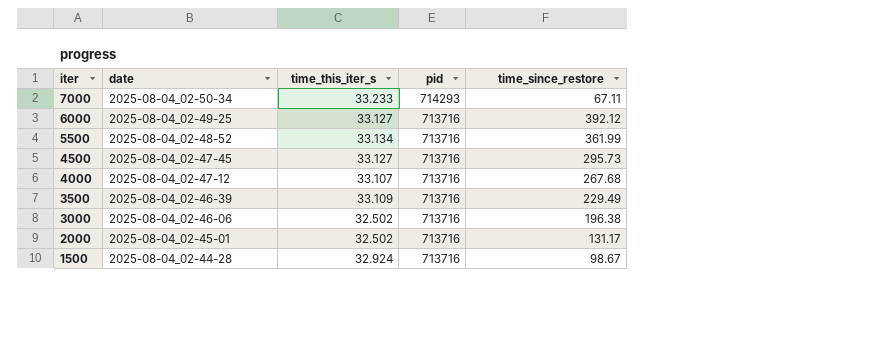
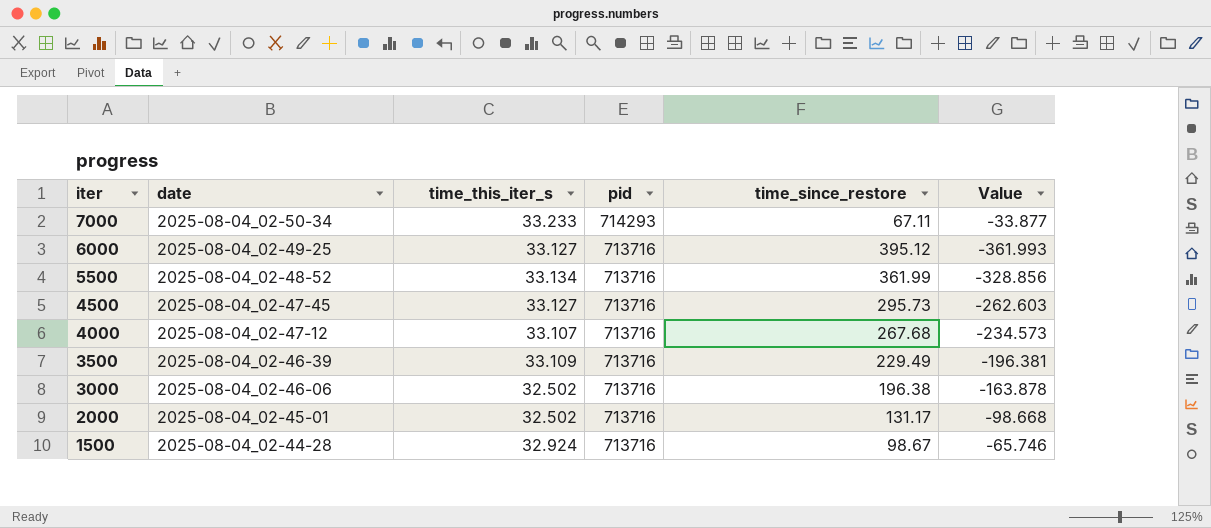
column Value | formula: none -> [time_this_iter_s] - [time_since_restore]
6000 | time_since_restore: 392.12 -> 395.12

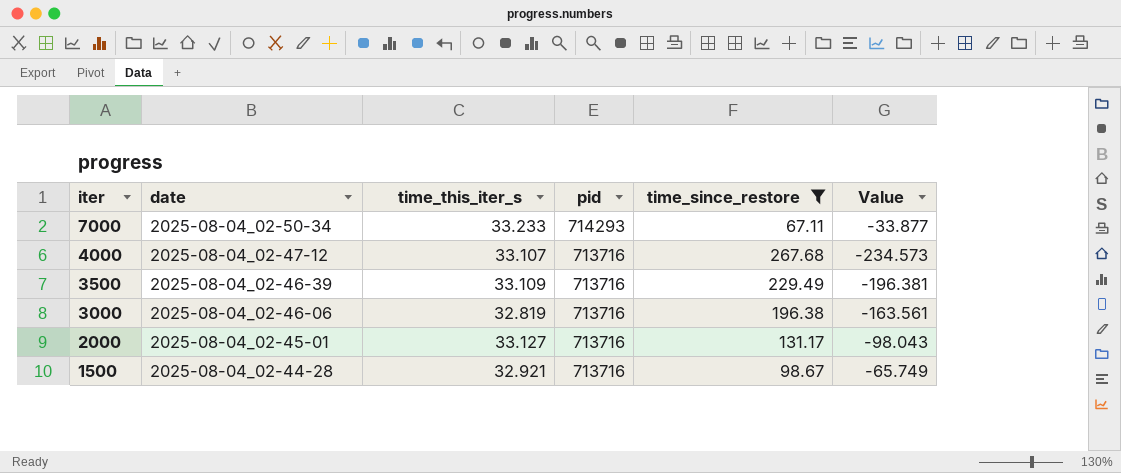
filter: none -> time_since_restore <= 267.68
3000 | time_this_iter_s: 32.502 -> 32.819
3000 | Value: -163.878 -> -163.561
2000 | time_this_iter_s: 32.502 -> 33.127
2000 | Value: -98.668 -> -98.043
1500 | time_this_iter_s: 32.924 -> 32.921
1500 | Value: -65.746 -> -65.749

